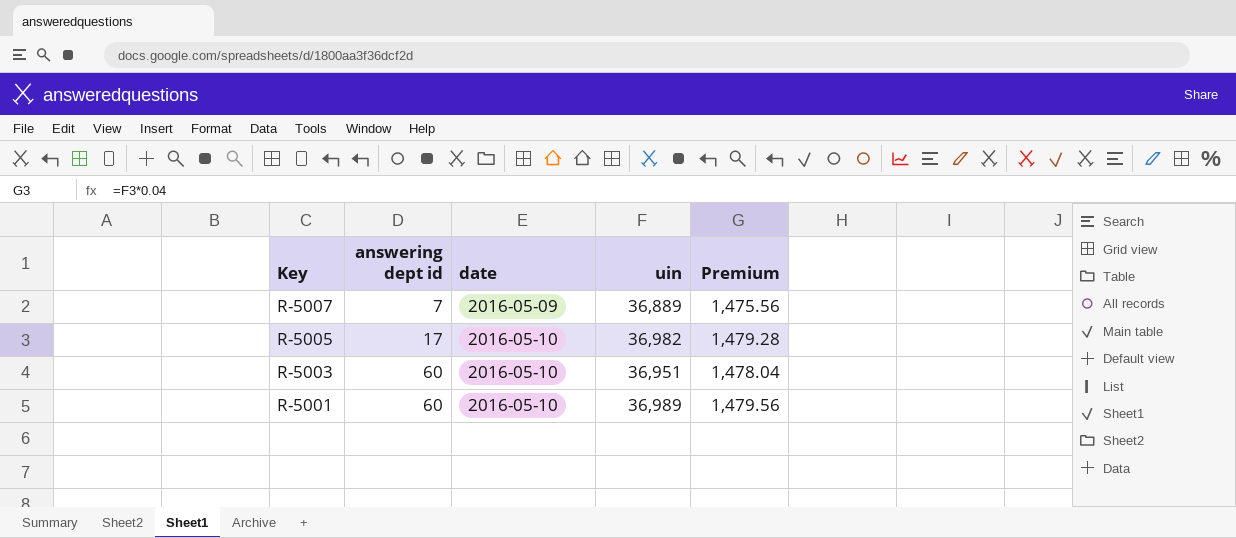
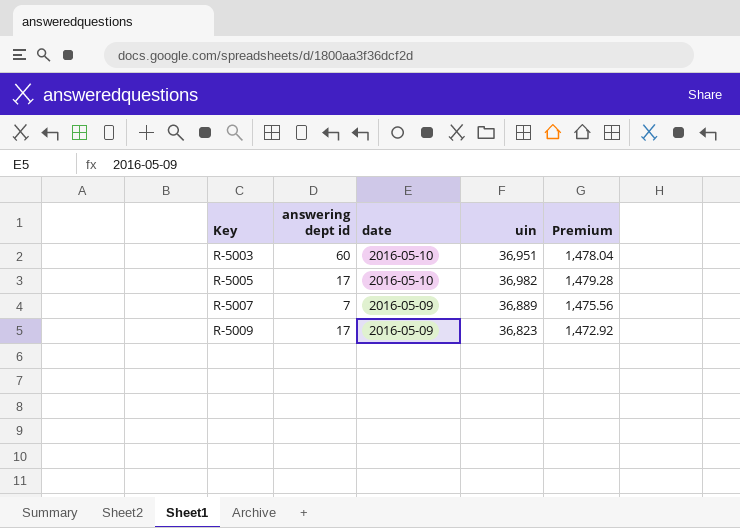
row order: Key descending -> Key ascending
row R-5001: 60 | 2016-05-10 | 36,989 | 1,479.56 -> none
row R-5009: none -> 17 | 2016-05-09 | 36,823 | 1,472.92

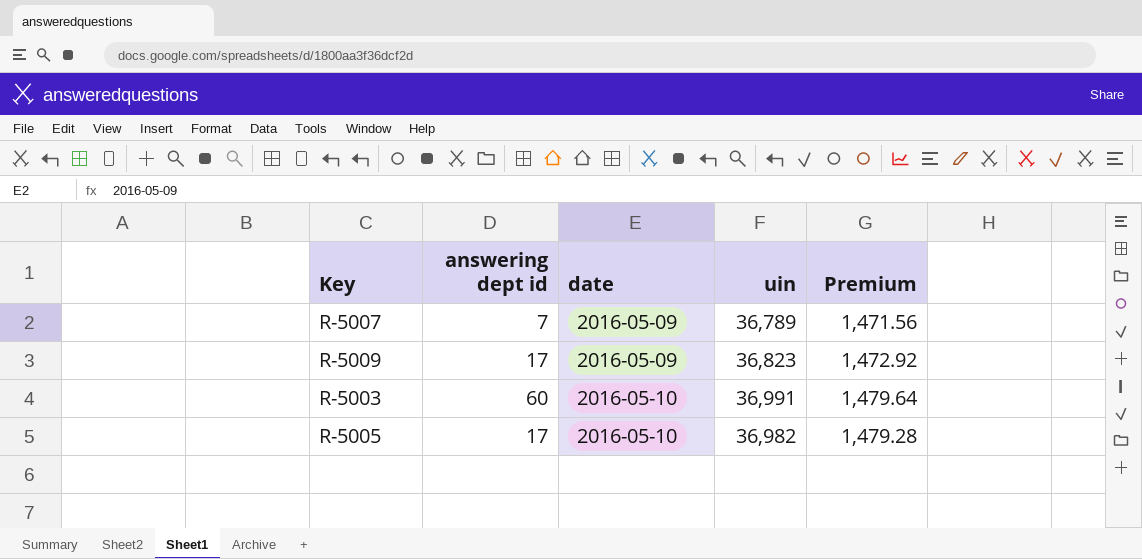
row order: Key ascending -> date ascending
R-5007 | uin: 36,889 -> 36,789
R-5007 | Premium: 1,475.56 -> 1,471.56
R-5003 | uin: 36,951 -> 36,991
R-5003 | Premium: 1,478.04 -> 1,479.64

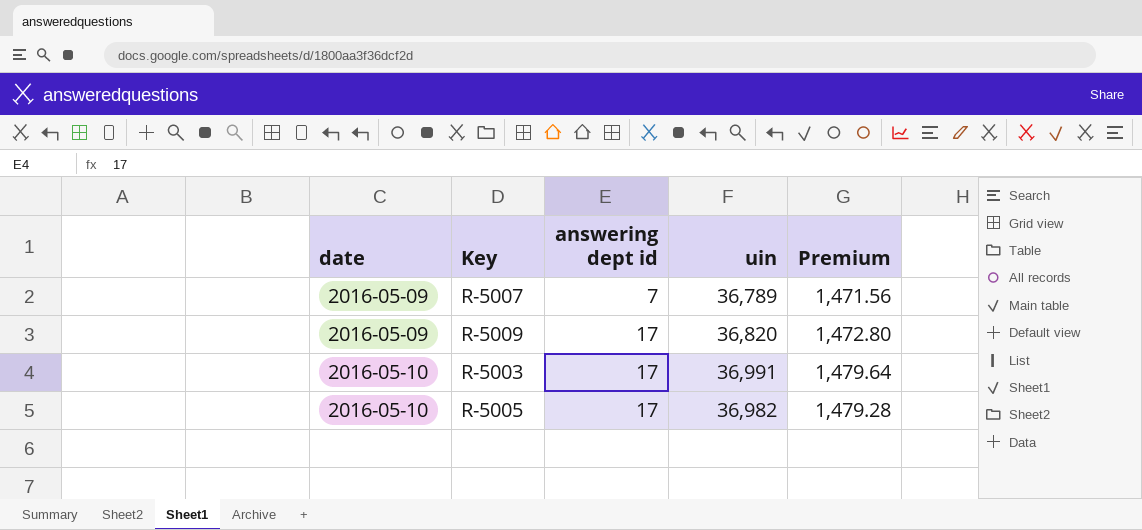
column date | position: 3 -> 1
R-5009 | uin: 36,823 -> 36,820
R-5009 | Premium: 1,472.92 -> 1,472.80
R-5003 | answering dept id: 60 -> 17

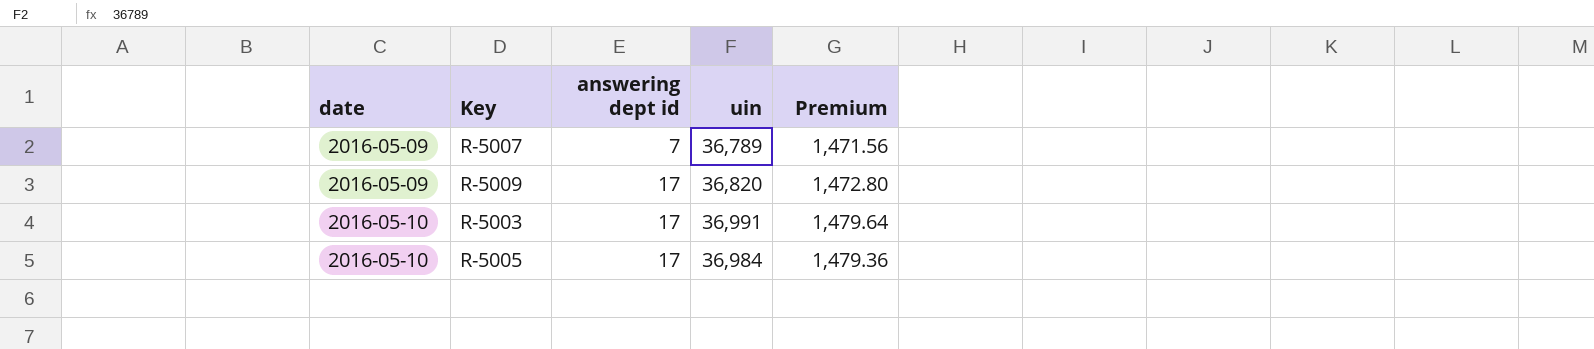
R-5005 | uin: 36,982 -> 36,984
R-5005 | Premium: 1,479.28 -> 1,479.36

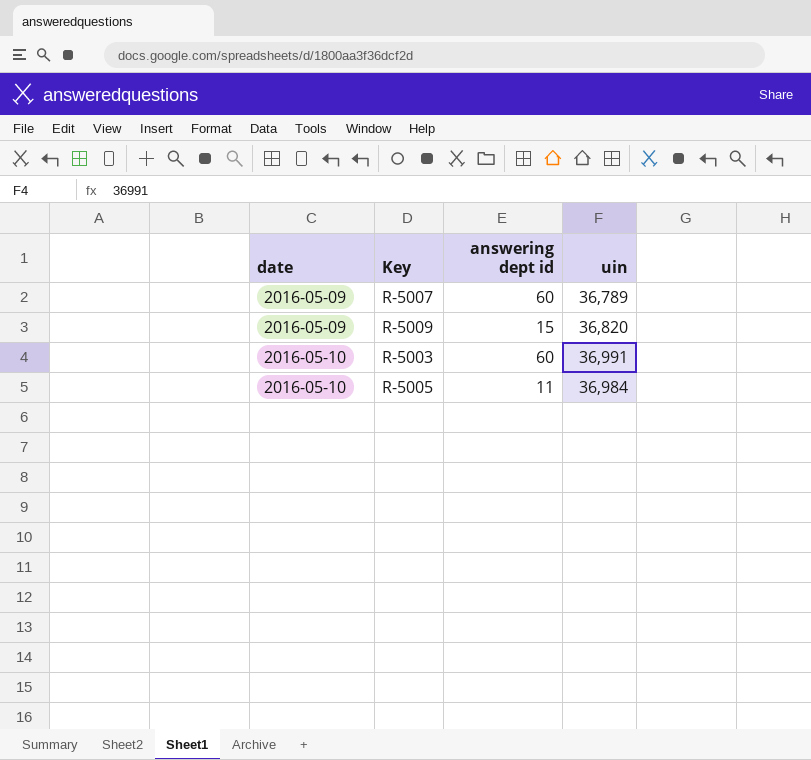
column Premium | formula: [uin] * 0.04 -> none
R-5007 | answering dept id: 7 -> 60
R-5009 | answering dept id: 17 -> 15
R-5003 | answering dept id: 17 -> 60
R-5005 | answering dept id: 17 -> 11

